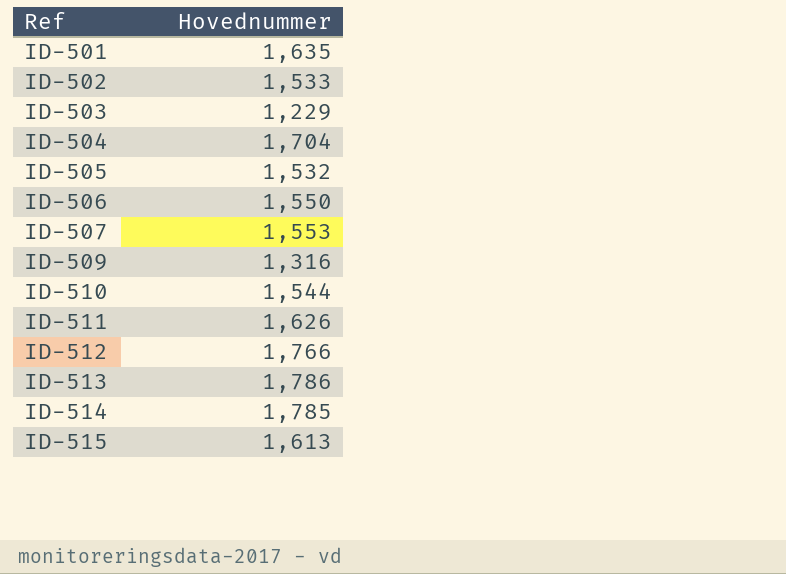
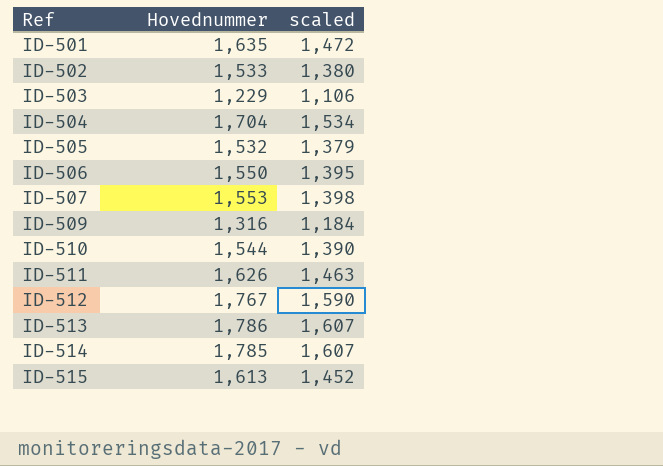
column scaled | formula: none -> [Hovednummer] * 0.9
ID-512 | Hovednummer: 1,766 -> 1,767

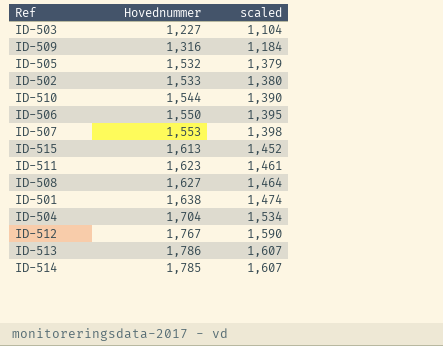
row order: Ref ascending -> scaled ascending
ID-503 | Hovednummer: 1,229 -> 1,227
ID-503 | scaled: 1,106 -> 1,104
ID-511 | Hovednummer: 1,626 -> 1,623
ID-511 | scaled: 1,463 -> 1,461
row ID-508: none -> 1,627 | 1,464
ID-501 | Hovednummer: 1,635 -> 1,638
ID-501 | scaled: 1,472 -> 1,474

